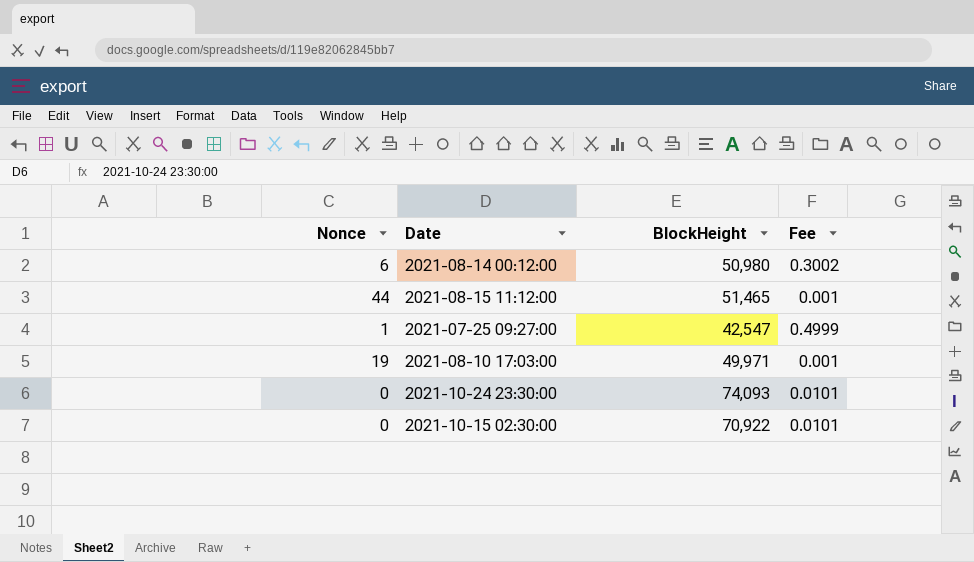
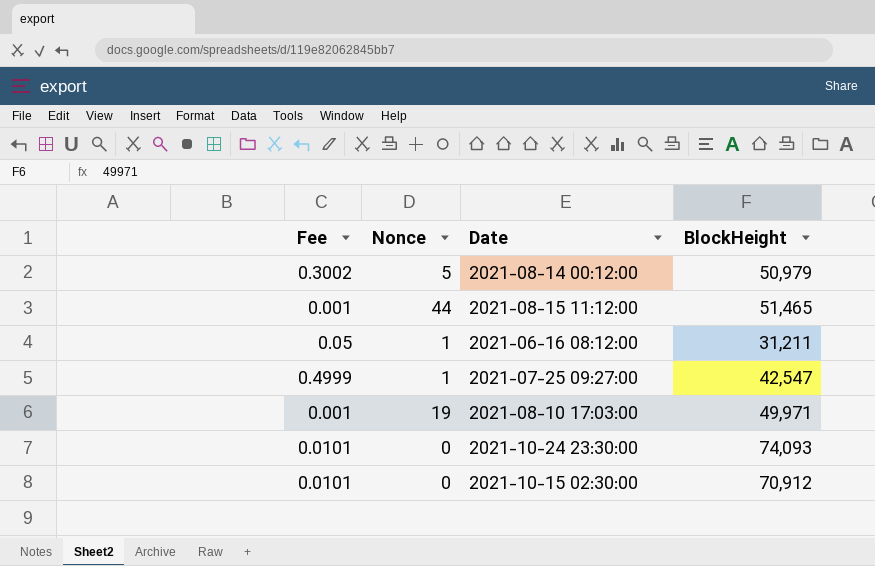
column Fee | position: 4 -> 1
2021-08-14 00:12:00 | Nonce: 6 -> 5
2021-08-14 00:12:00 | BlockHeight: 50,980 -> 50,979
row 2021-06-16 08:12:00: none -> 0.05 | 1 | 31,211
2021-10-15 02:30:00 | BlockHeight: 70,922 -> 70,912

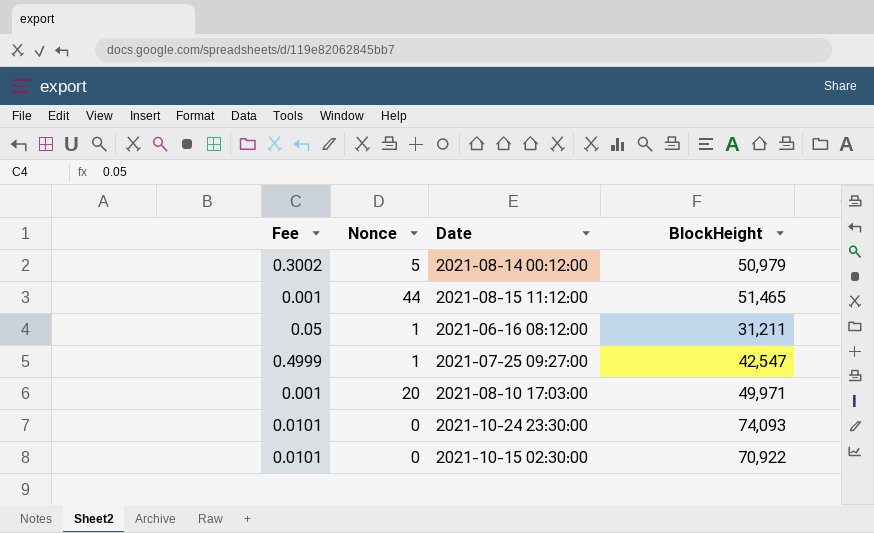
2021-08-10 17:03:00 | Nonce: 19 -> 20
2021-10-15 02:30:00 | BlockHeight: 70,912 -> 70,922

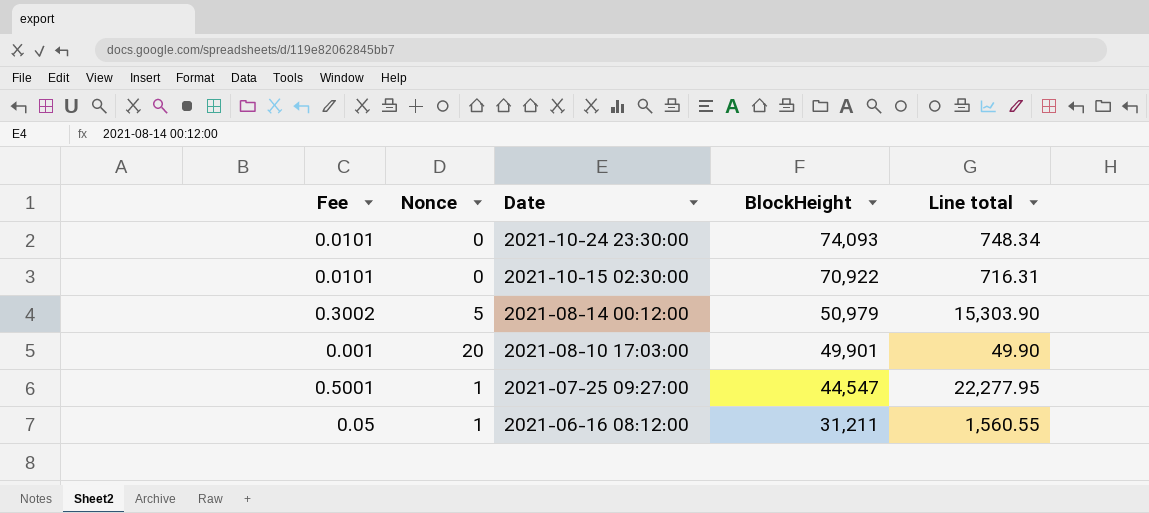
row order: none -> Date descending
column Line total | formula: none -> [Fee] * [BlockHeight]
row 2021-08-15 11:12:00: 0.001 | 44 | 51,465 -> none
2021-08-10 17:03:00 | BlockHeight: 49,971 -> 49,901
2021-07-25 09:27:00 | Fee: 0.4999 -> 0.5001
2021-07-25 09:27:00 | BlockHeight: 42,547 -> 44,547

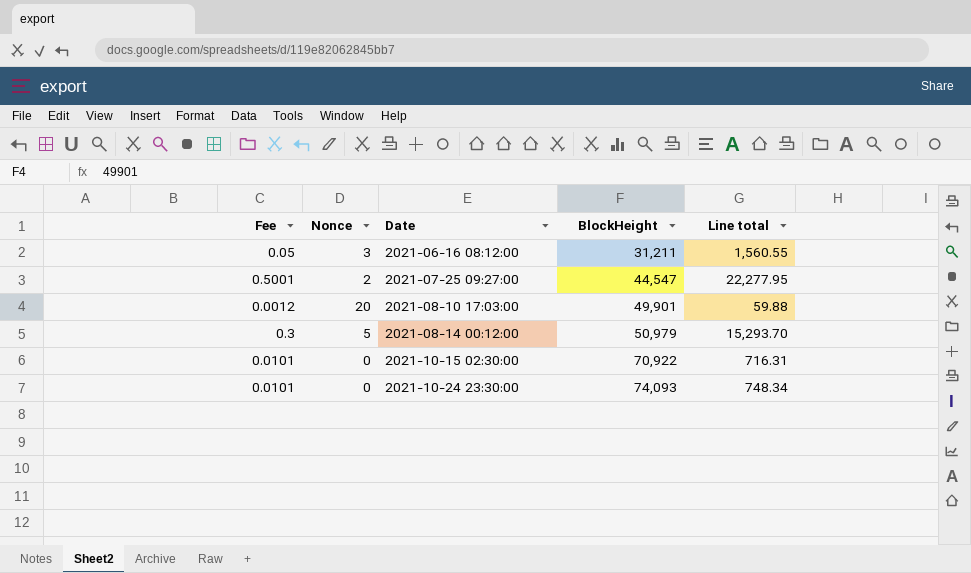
row order: Date descending -> Date ascending
2021-06-16 08:12:00 | Nonce: 1 -> 3
2021-07-25 09:27:00 | Nonce: 1 -> 2
2021-08-10 17:03:00 | Fee: 0.001 -> 0.0012
2021-08-10 17:03:00 | Line total: 49.90 -> 59.88
2021-08-14 00:12:00 | Fee: 0.3002 -> 0.3
2021-08-14 00:12:00 | Line total: 15,303.90 -> 15,293.70

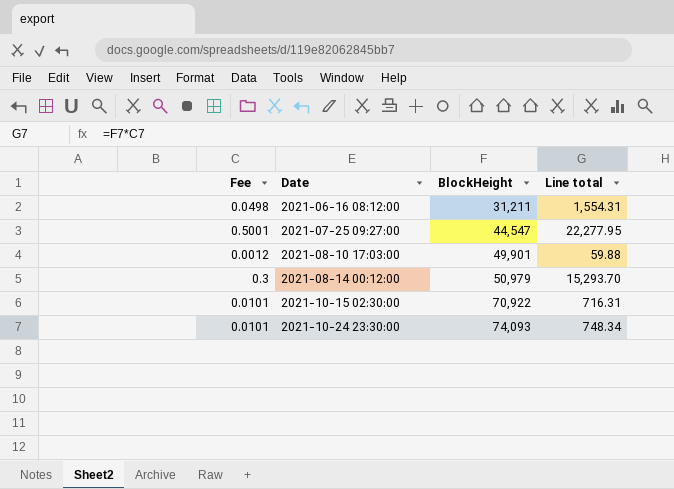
column Nonce | position: 2 -> none
2021-06-16 08:12:00 | Fee: 0.05 -> 0.0498
2021-06-16 08:12:00 | Line total: 1,560.55 -> 1,554.31

